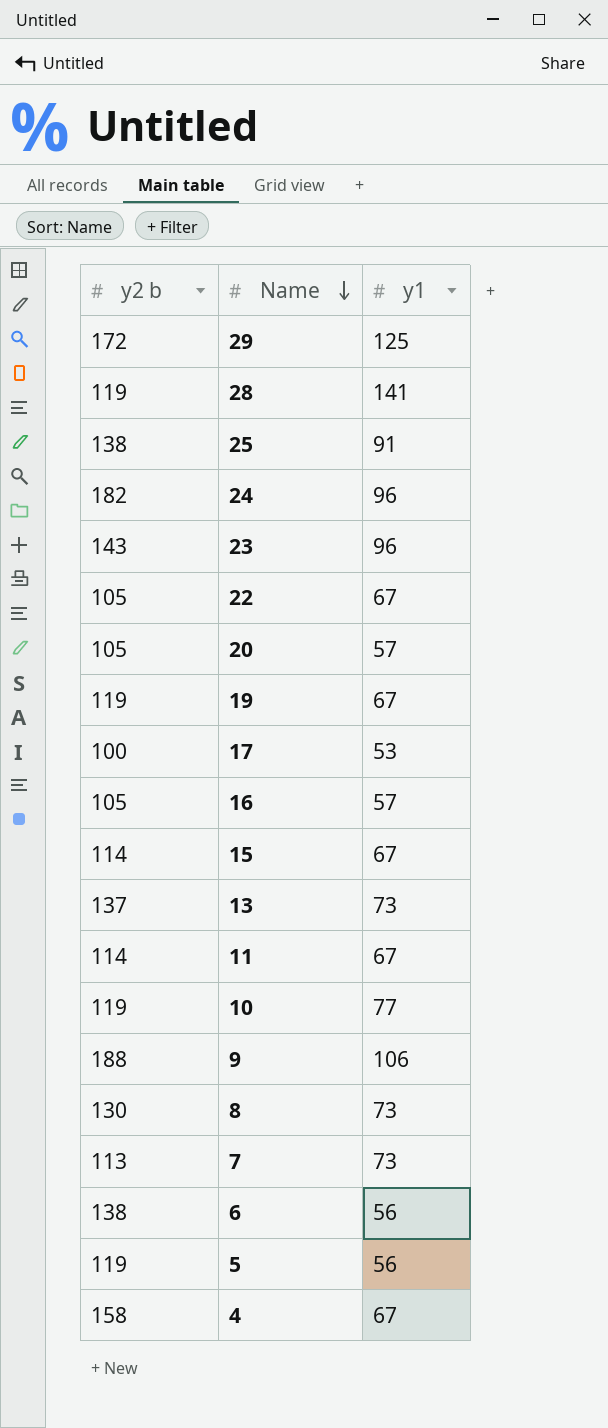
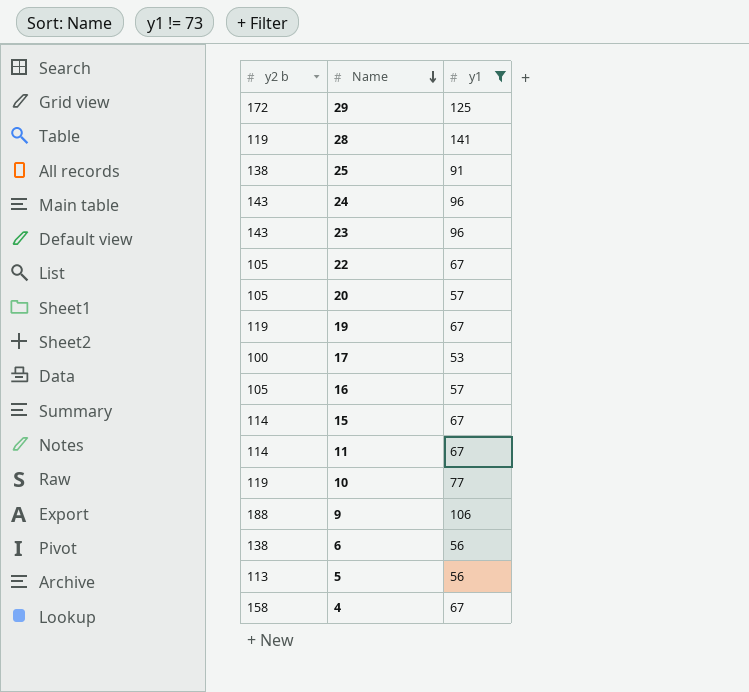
filter: none -> y1 != 73
24 | y2 b: 182 -> 143
5 | y2 b: 119 -> 113

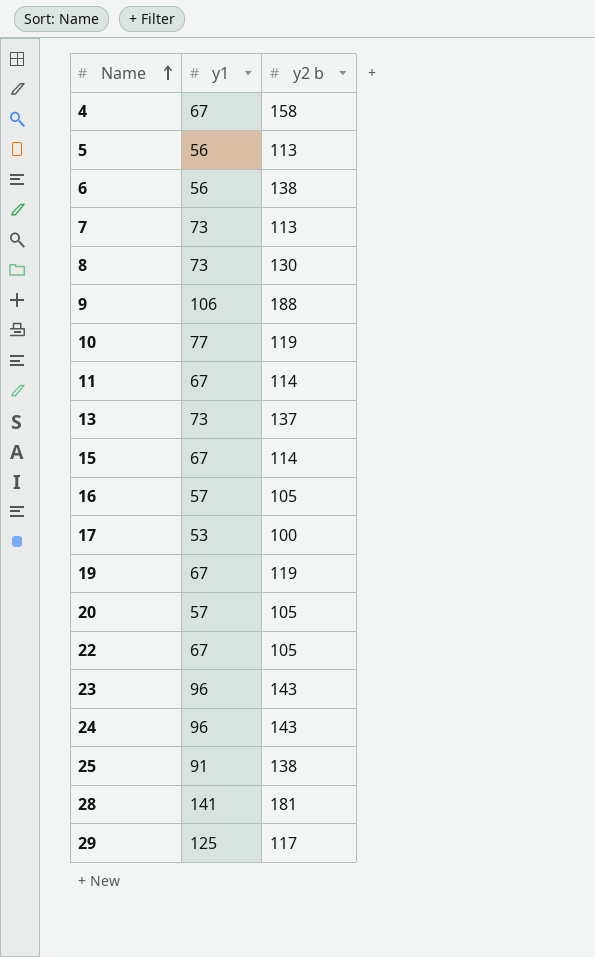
filter: y1 != 73 -> none
row order: Name descending -> Name ascending
column y2 b | position: 1 -> 3
28 | y2 b: 119 -> 181
29 | y2 b: 172 -> 117

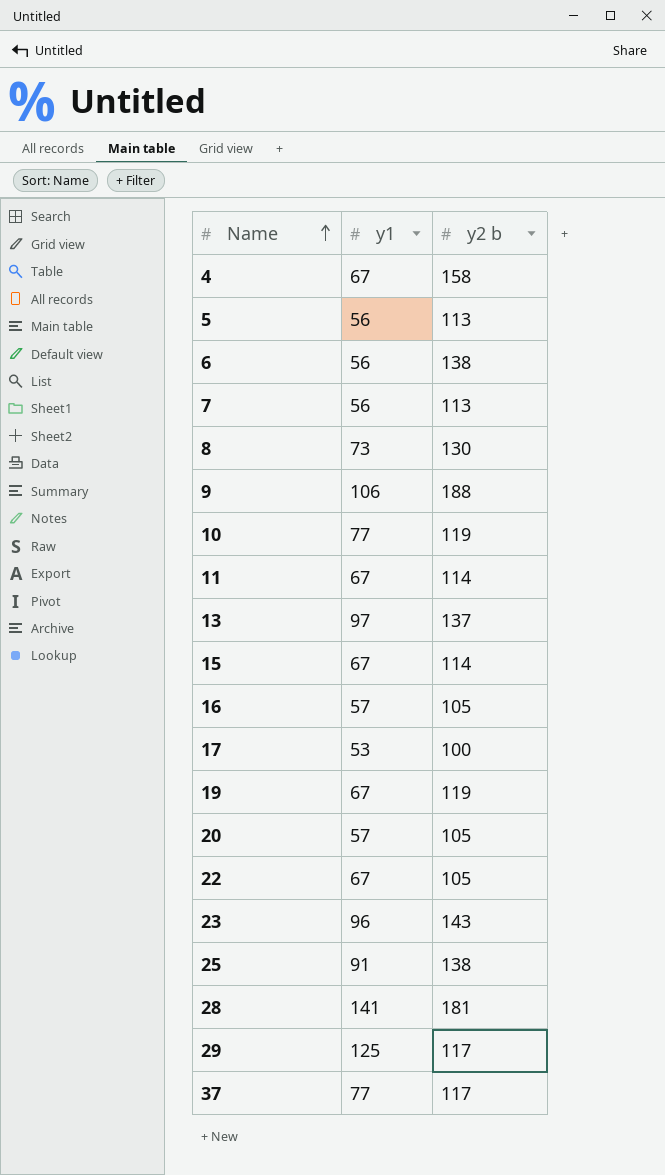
row 24: 96 | 143 -> none
7 | y1: 73 -> 56
13 | y1: 73 -> 97
row 37: none -> 77 | 117

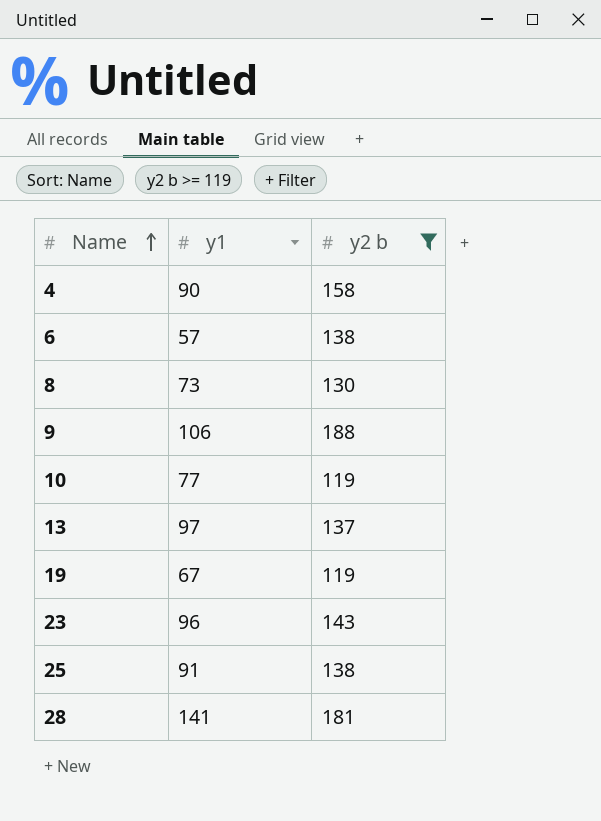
filter: none -> y2 b >= 119
4 | y1: 67 -> 90
6 | y1: 56 -> 57

